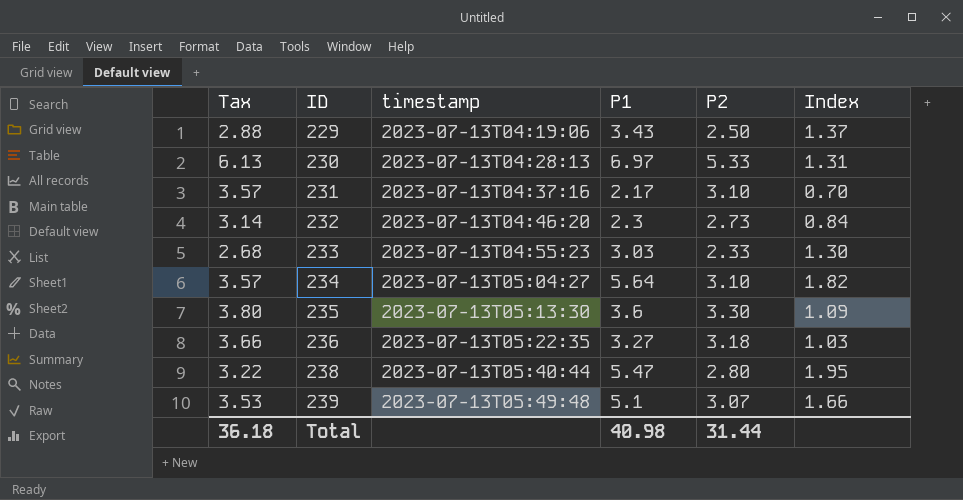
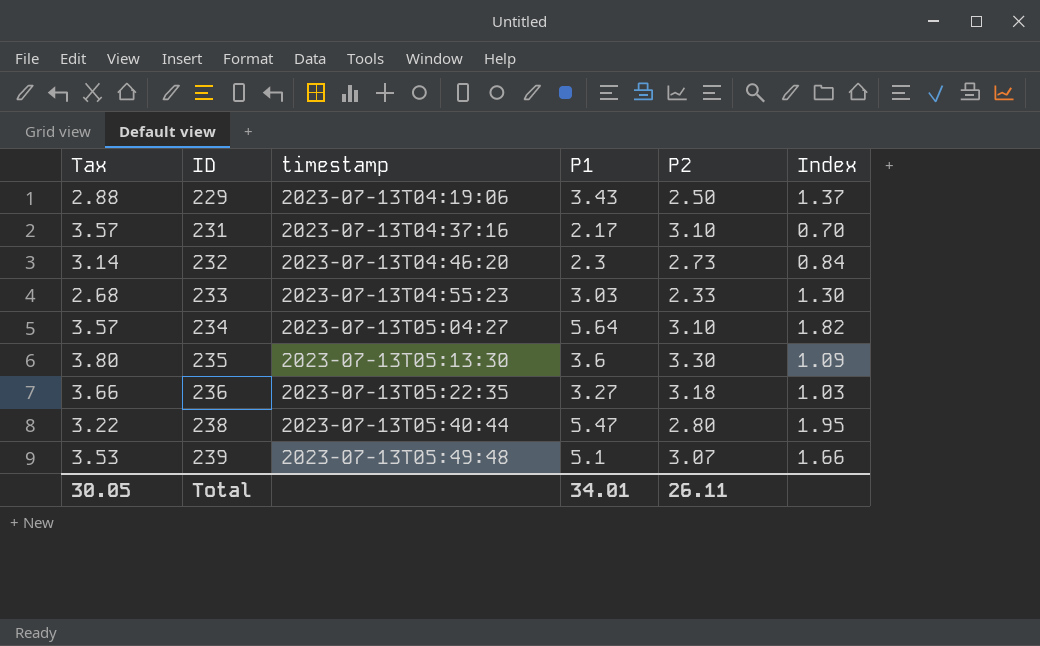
row 230: 6.13 | 2023-07-13T04:28:13 | 6.97 | 5.33 | 1.31 -> none
Total | Tax: 36.18 -> 30.05
Total | P1: 40.98 -> 34.01
Total | P2: 31.44 -> 26.11

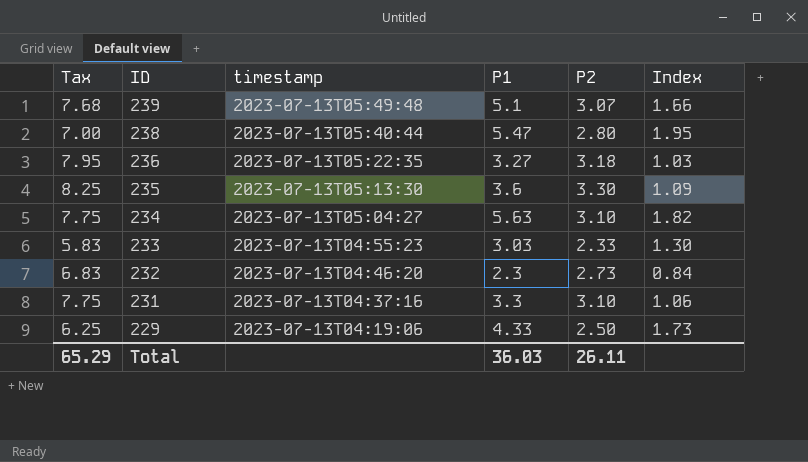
row order: ID ascending -> ID descending
column Tax | formula: [P2] * 1.15 -> [P2] * 2.5
234 | P1: 5.64 -> 5.63
231 | P1: 2.17 -> 3.3
231 | Index: 0.70 -> 1.06
229 | P1: 3.43 -> 4.33
229 | Index: 1.37 -> 1.73
Total | Tax: 30.05 -> 65.29
Total | P1: 34.01 -> 36.03

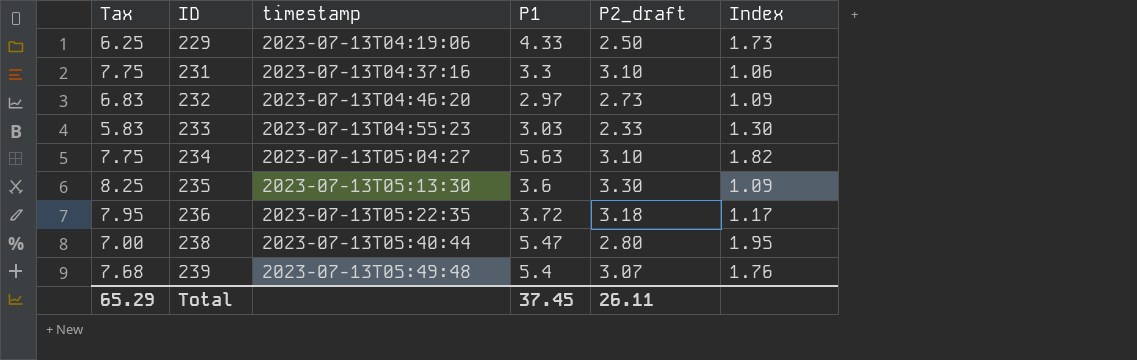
row order: ID descending -> ID ascending
column name: P2 -> P2_draft
232 | P1: 2.3 -> 2.97
232 | Index: 0.84 -> 1.09
236 | P1: 3.27 -> 3.72
236 | Index: 1.03 -> 1.17
239 | P1: 5.1 -> 5.4
239 | Index: 1.66 -> 1.76
Total | P1: 36.03 -> 37.45

